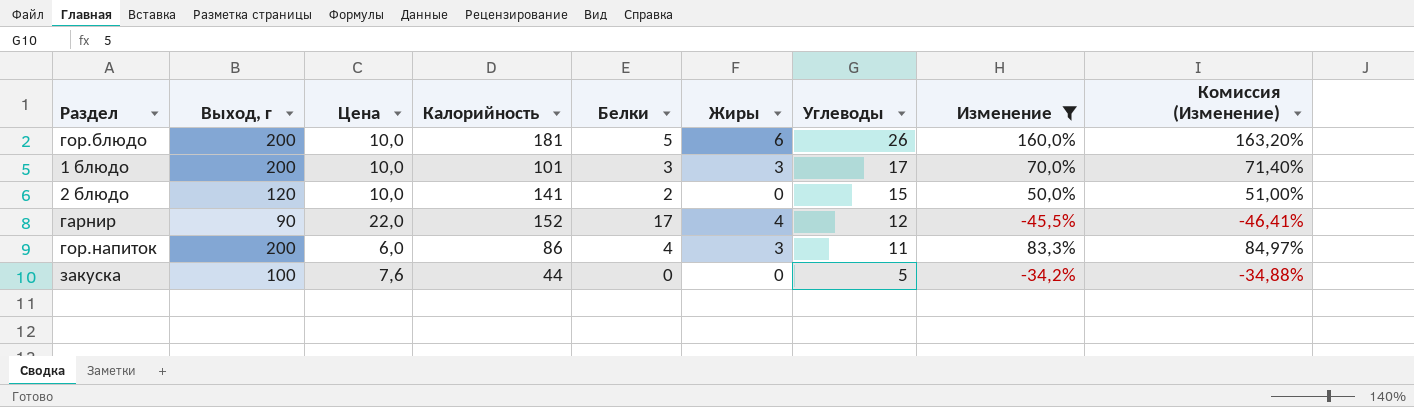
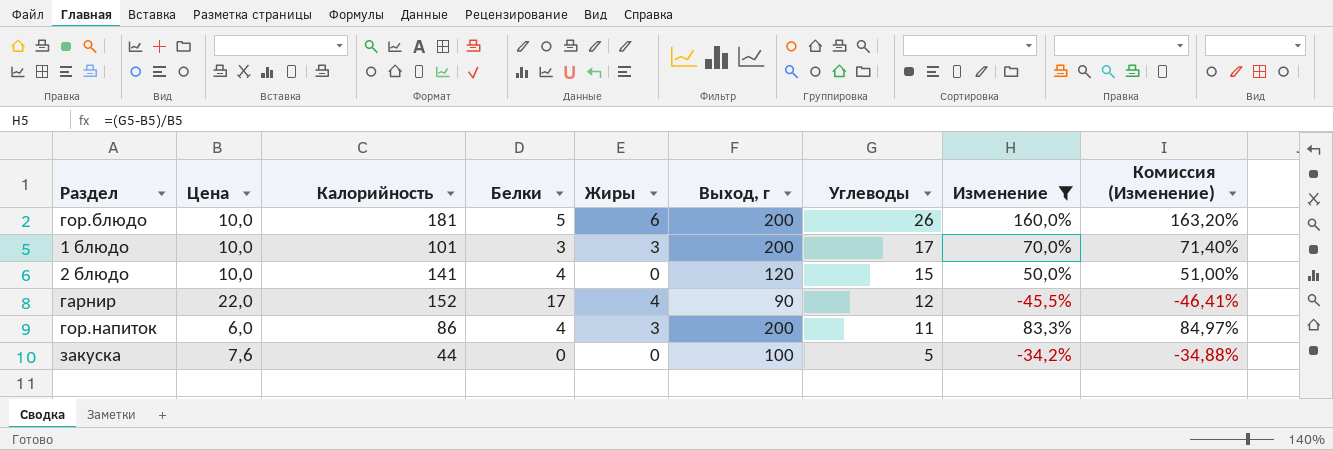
column Выход, г | position: 2 -> 6
2 блюдо | Белки: 2 -> 4

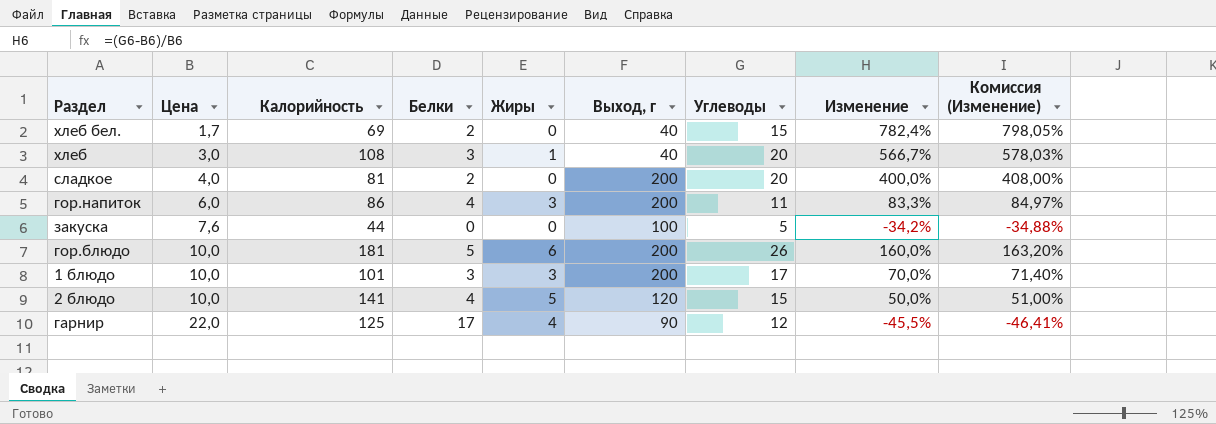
filter: Изменение <= 160,0% -> none
row order: Углеводы descending -> Цена ascending
2 блюдо | Жиры: 0 -> 5
гарнир | Калорийность: 152 -> 125

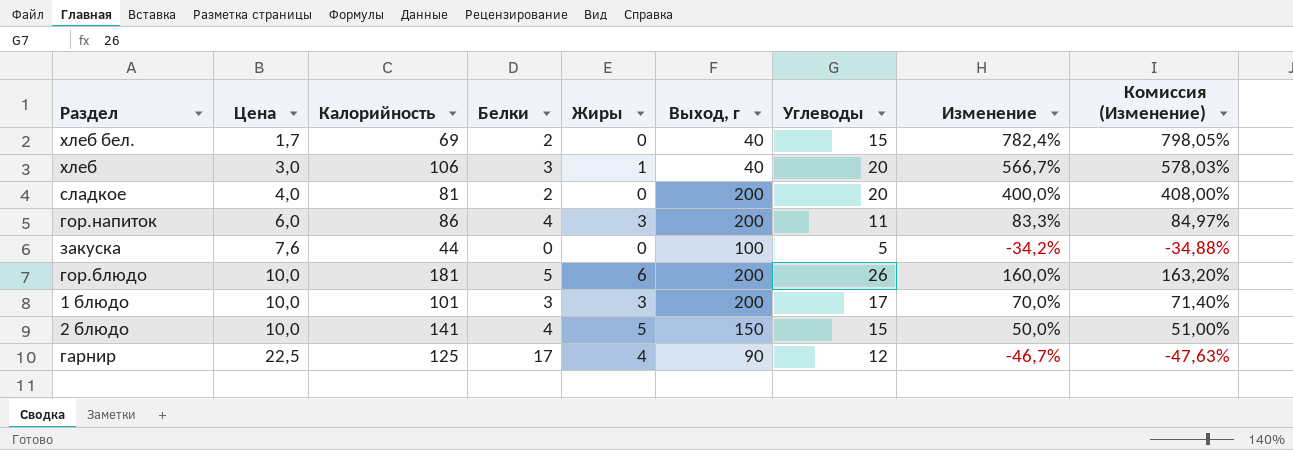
хлеб | Калорийность: 108 -> 106
2 блюдо | Выход, г: 120 -> 150
гарнир | Цена: 22,0 -> 22,5
гарнир | Изменение: -45,5% -> -46,7%
гарнир | Комиссия (Изменение): -46,41% -> -47,63%

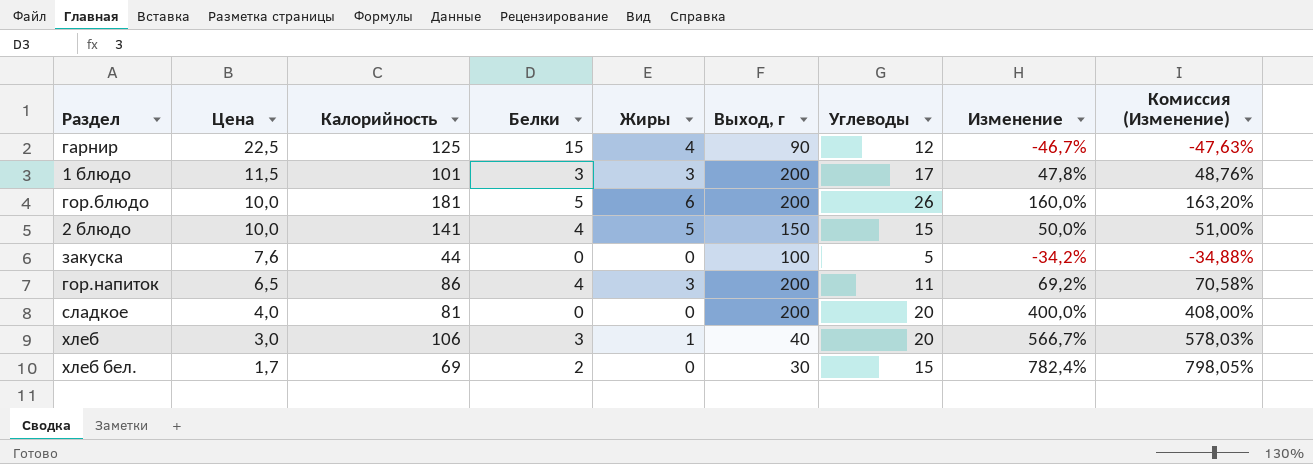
row order: Цена ascending -> Цена descending
гарнир | Белки: 17 -> 15
1 блюдо | Цена: 10,0 -> 11,5
1 блюдо | Изменение: 70,0% -> 47,8%
1 блюдо | Комиссия (Изменение): 71,40% -> 48,76%
гор.напиток | Цена: 6,0 -> 6,5
гор.напиток | Изменение: 83,3% -> 69,2%
гор.напиток | Комиссия (Изменение): 84,97% -> 70,58%
сладкое | Белки: 2 -> 0
хлеб бел. | Выход, г: 40 -> 30

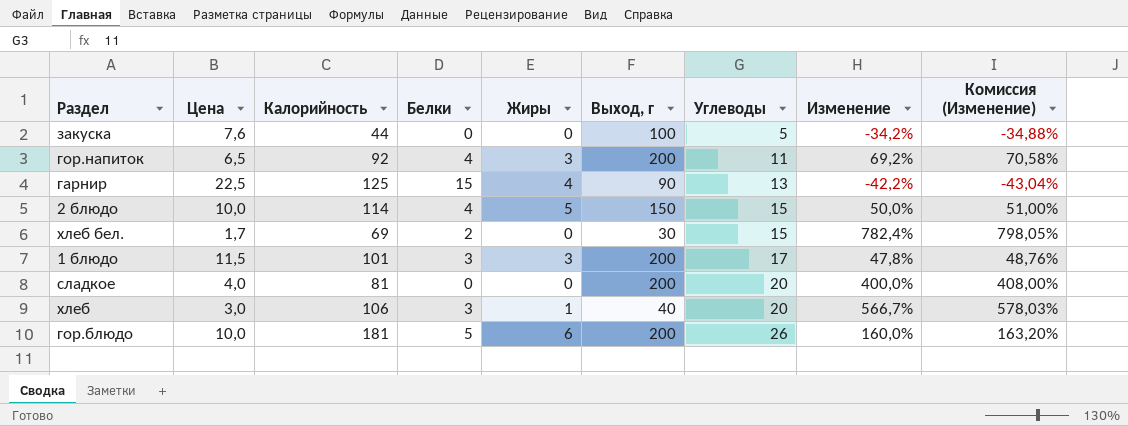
row order: Цена descending -> Углеводы ascending
гор.напиток | Калорийность: 86 -> 92
гарнир | Углеводы: 12 -> 13
гарнир | Изменение: -46,7% -> -42,2%
гарнир | Комиссия (Изменение): -47,63% -> -43,04%
2 блюдо | Калорийность: 141 -> 114

